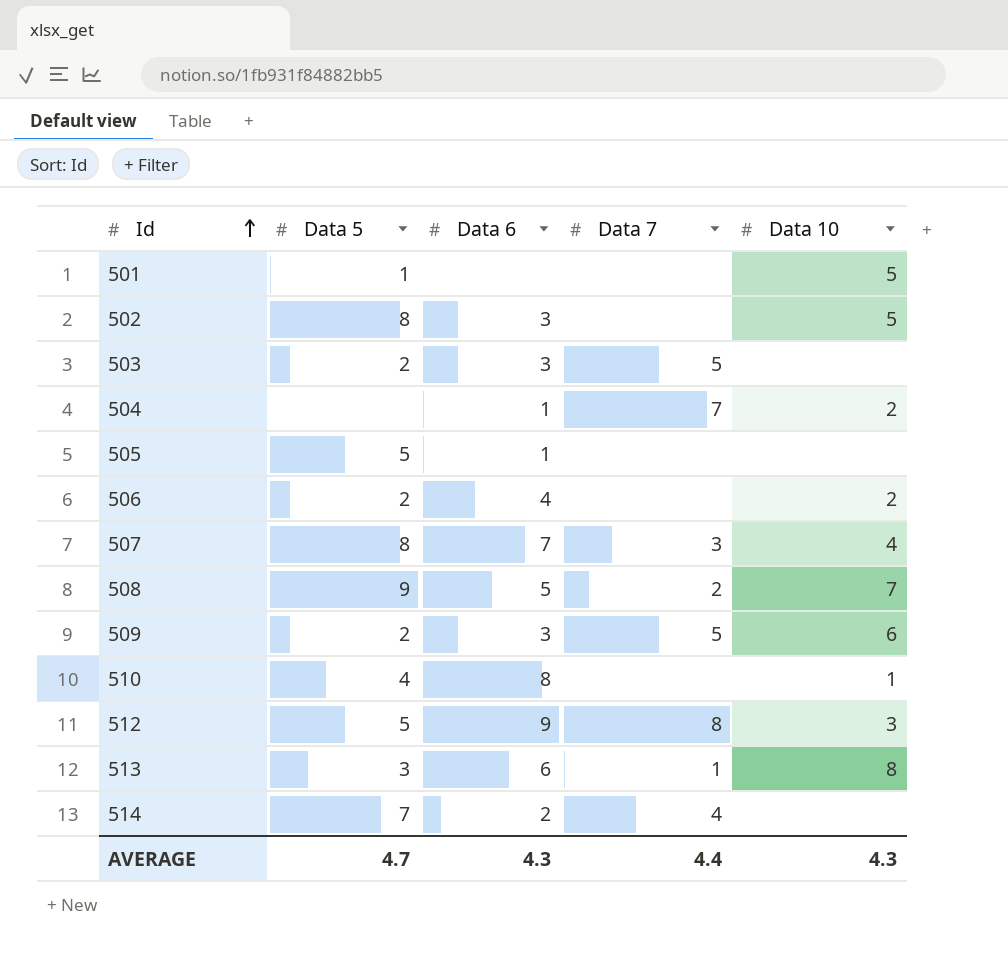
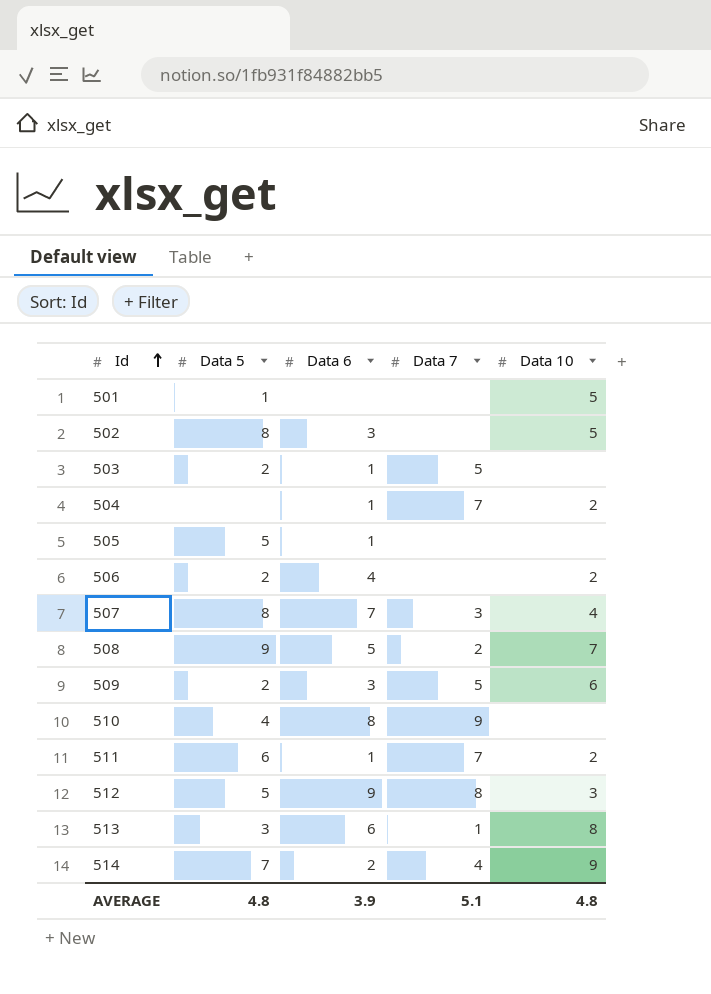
503 | Data 6: 3 -> 1
510 | Data 7: none -> 9
510 | Data 10: 1 -> none
row 511: none -> 6 | 1 | 7 | 2
514 | Data 10: none -> 9
AVERAGE | Data 5: 4.7 -> 4.8
AVERAGE | Data 6: 4.3 -> 3.9
AVERAGE | Data 7: 4.4 -> 5.1
AVERAGE | Data 10: 4.3 -> 4.8

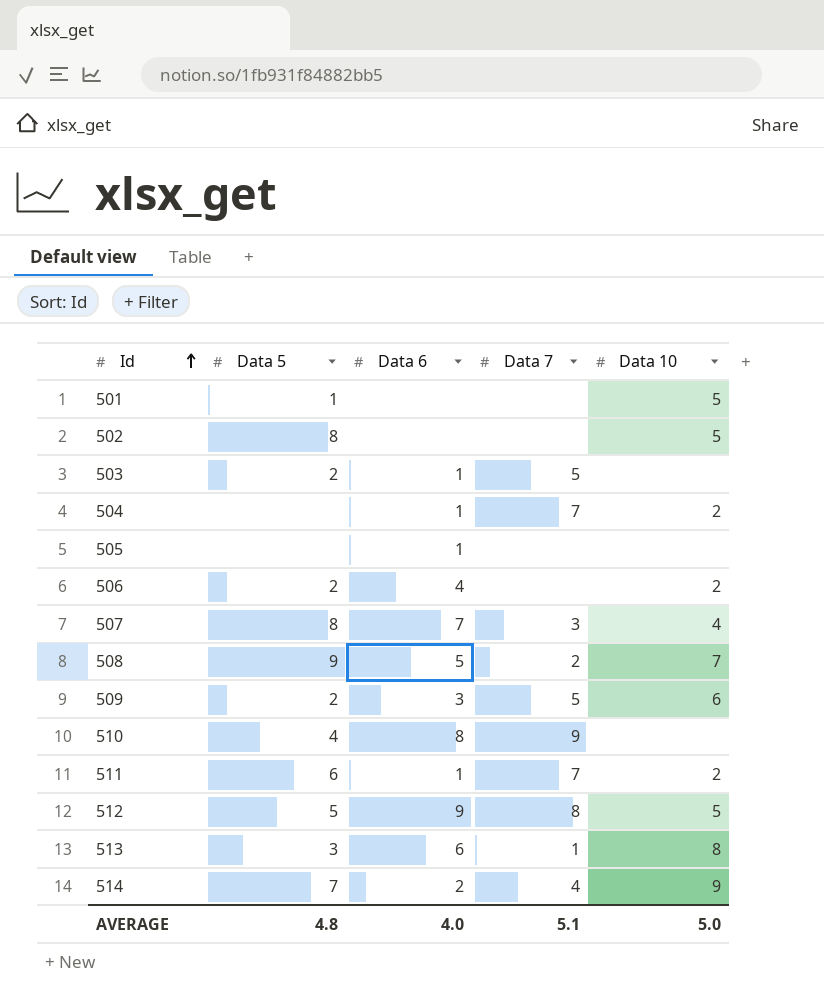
502 | Data 6: 3 -> none
505 | Data 5: 5 -> none
512 | Data 10: 3 -> 5
AVERAGE | Data 6: 3.9 -> 4.0
AVERAGE | Data 10: 4.8 -> 5.0

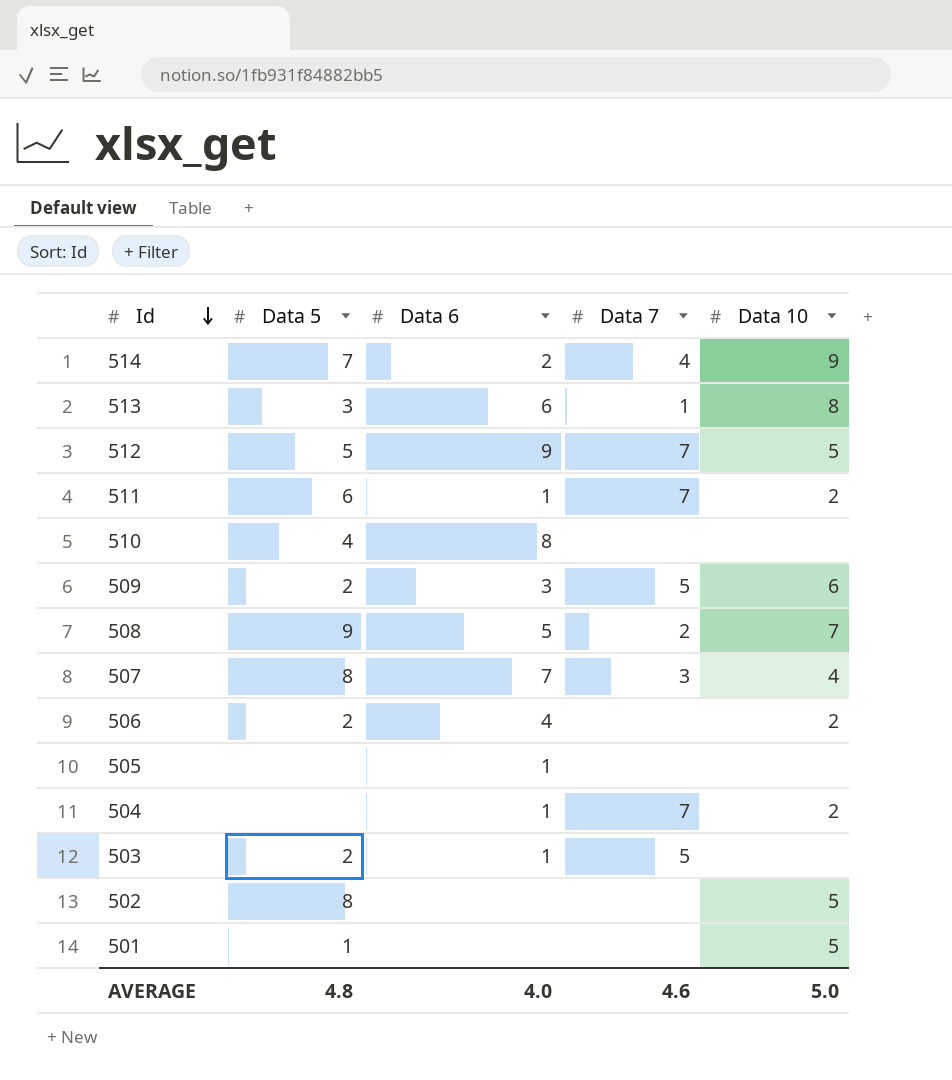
row order: Id ascending -> Id descending
512 | Data 7: 8 -> 7
510 | Data 7: 9 -> none
AVERAGE | Data 7: 5.1 -> 4.6

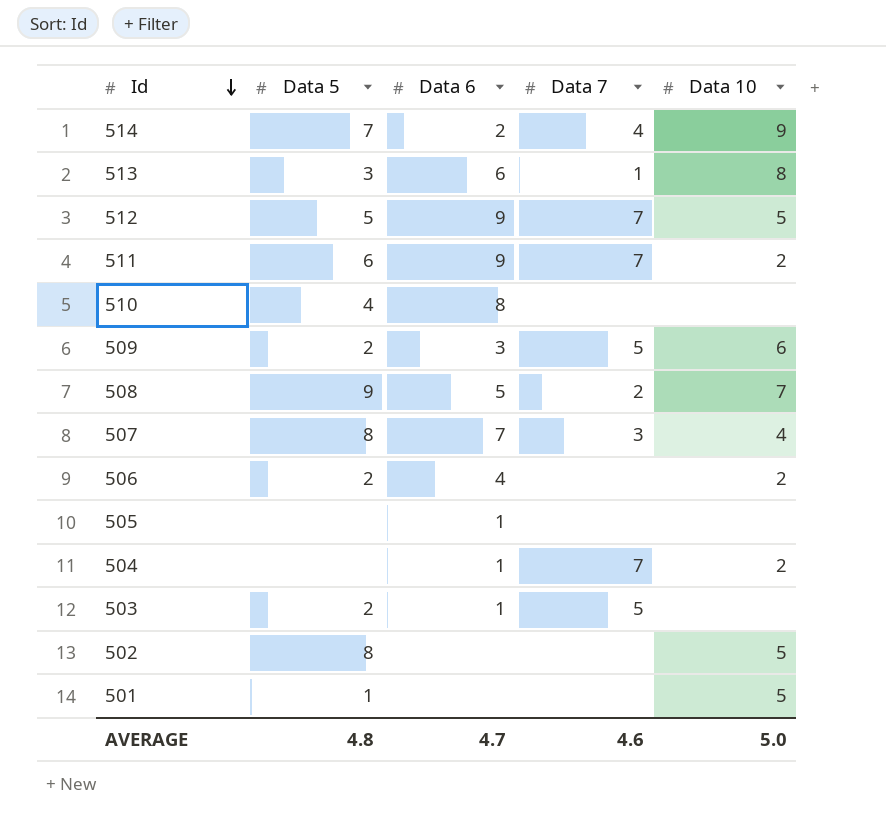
511 | Data 6: 1 -> 9
AVERAGE | Data 6: 4.0 -> 4.7

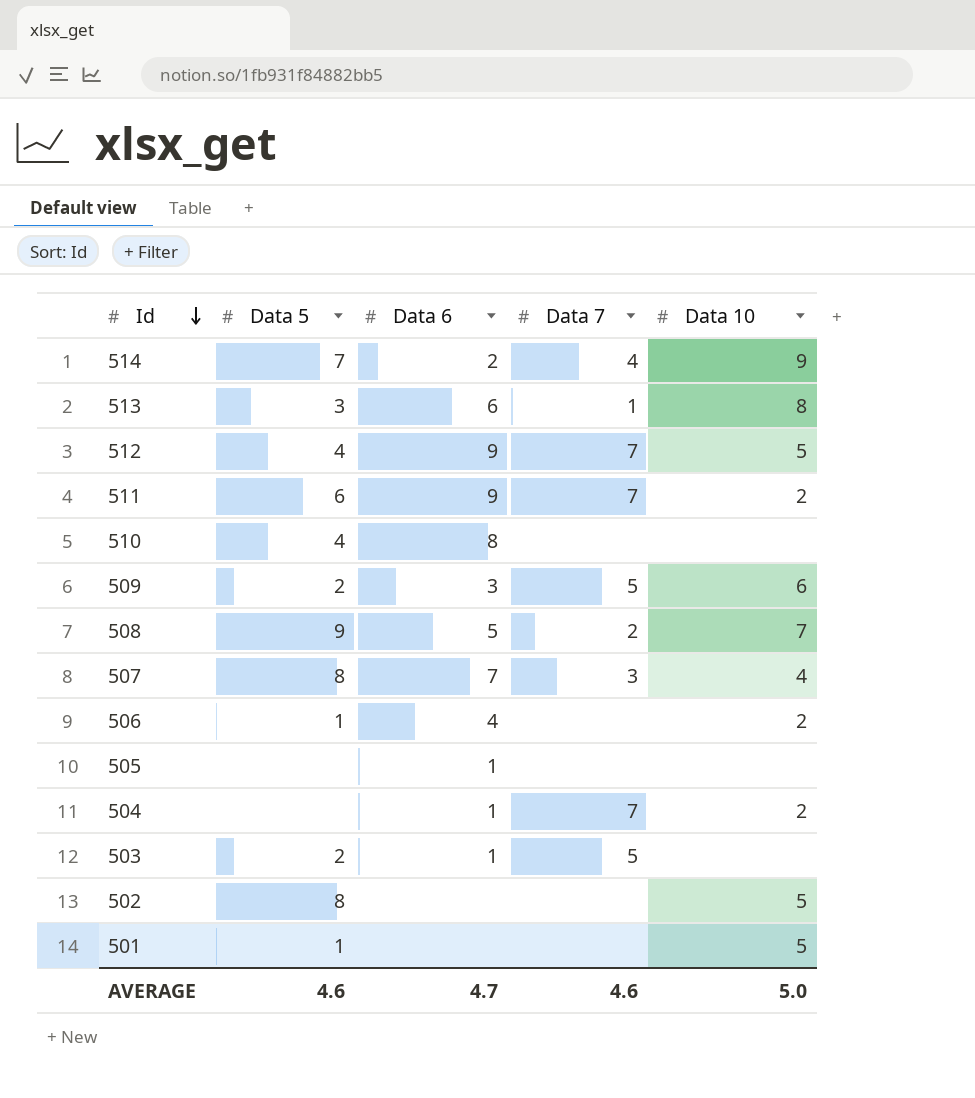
512 | Data 5: 5 -> 4
506 | Data 5: 2 -> 1
AVERAGE | Data 5: 4.8 -> 4.6

